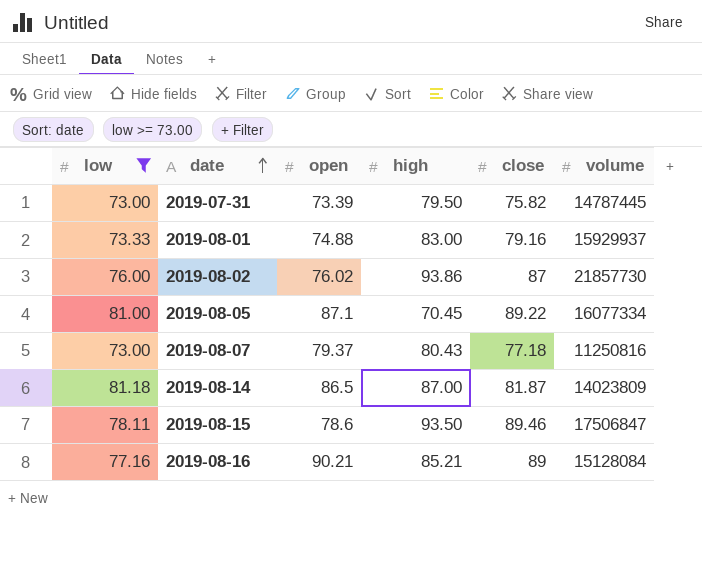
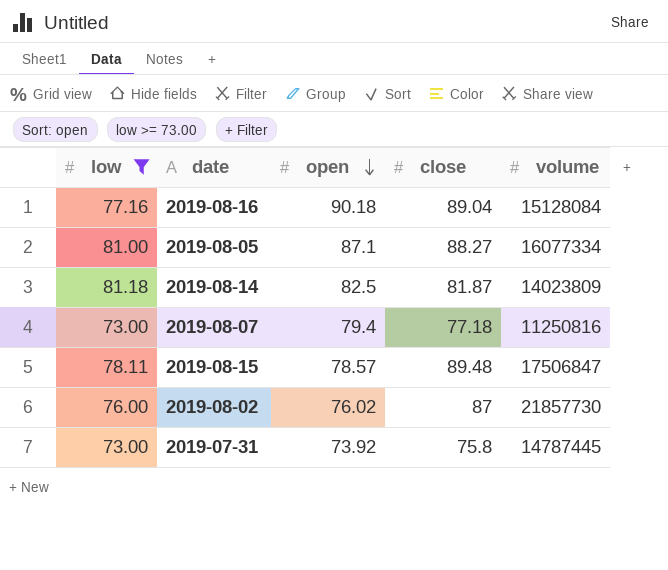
row order: date ascending -> open descending
column high | position: 4 -> none
row 2019-08-01: 73.33 | 74.88 | 83.00 | 79.16 | 15929937 -> none
2019-08-16 | open: 90.21 -> 90.18
2019-08-16 | close: 89 -> 89.04
2019-08-05 | close: 89.22 -> 88.27
2019-08-14 | open: 86.5 -> 82.5
2019-08-07 | open: 79.37 -> 79.4
2019-08-15 | open: 78.6 -> 78.57
2019-08-15 | close: 89.46 -> 89.48
2019-07-31 | open: 73.39 -> 73.92
2019-07-31 | close: 75.82 -> 75.8

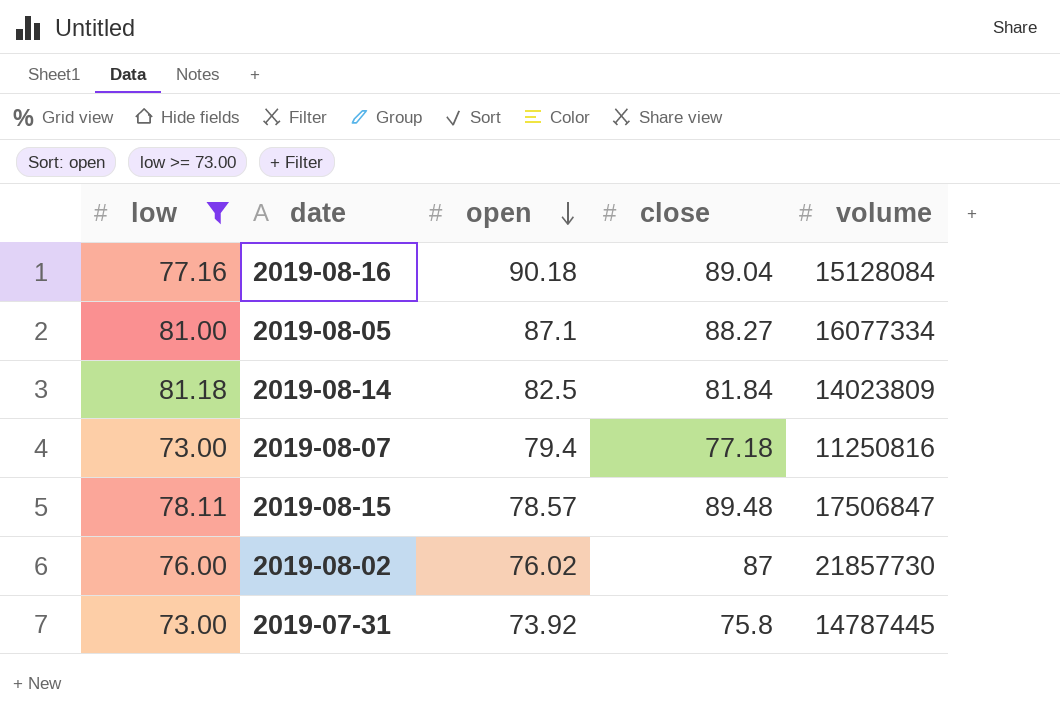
2019-08-14 | close: 81.87 -> 81.84

